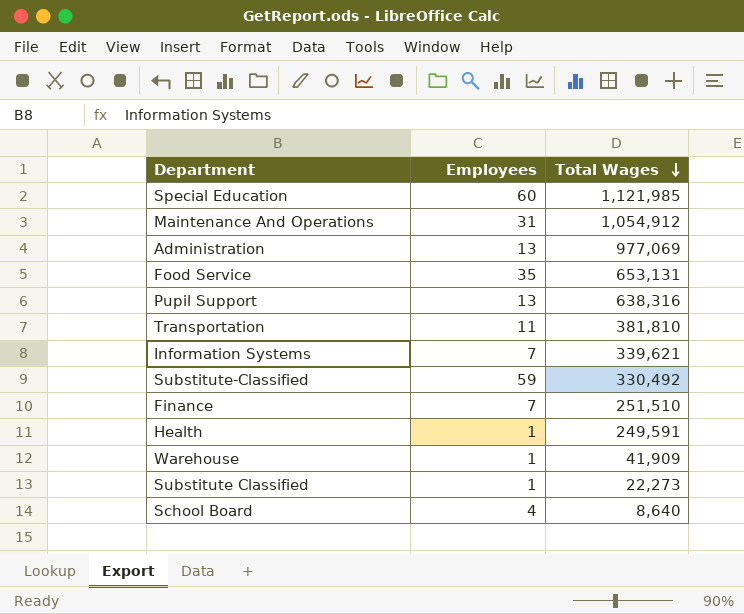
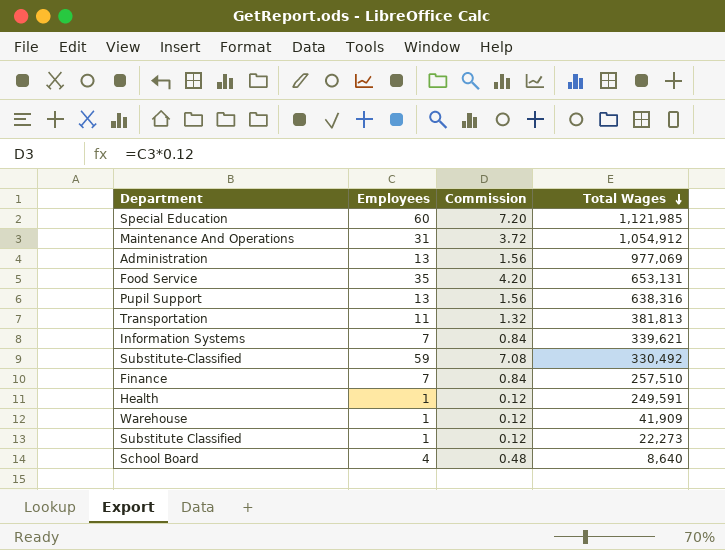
column Commission | formula: none -> [Employees] * 0.12
Transportation | Total Wages: 381,810 -> 381,813
Finance | Total Wages: 251,510 -> 257,510

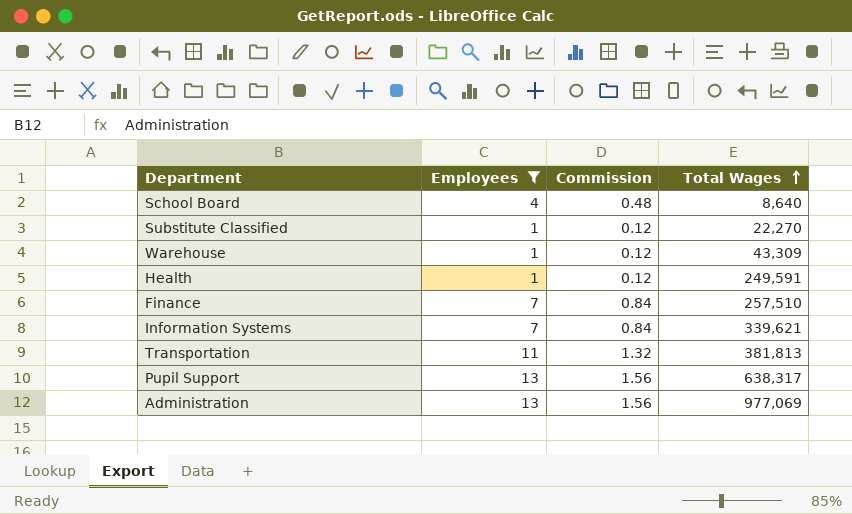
filter: none -> Employees <= 13
row order: Total Wages descending -> Total Wages ascending
Substitute Classified | Total Wages: 22,273 -> 22,270
Warehouse | Total Wages: 41,909 -> 43,309
Pupil Support | Total Wages: 638,316 -> 638,317

